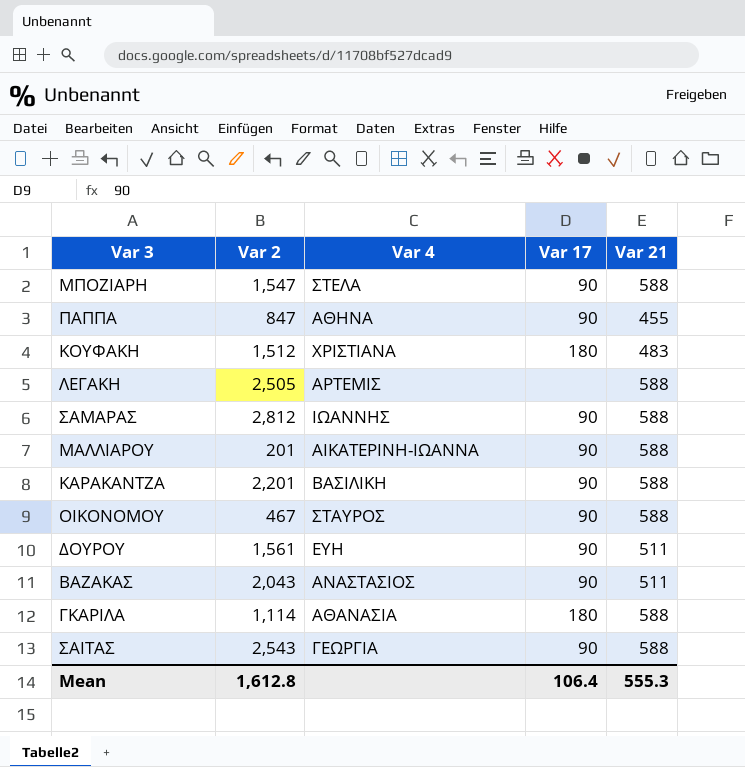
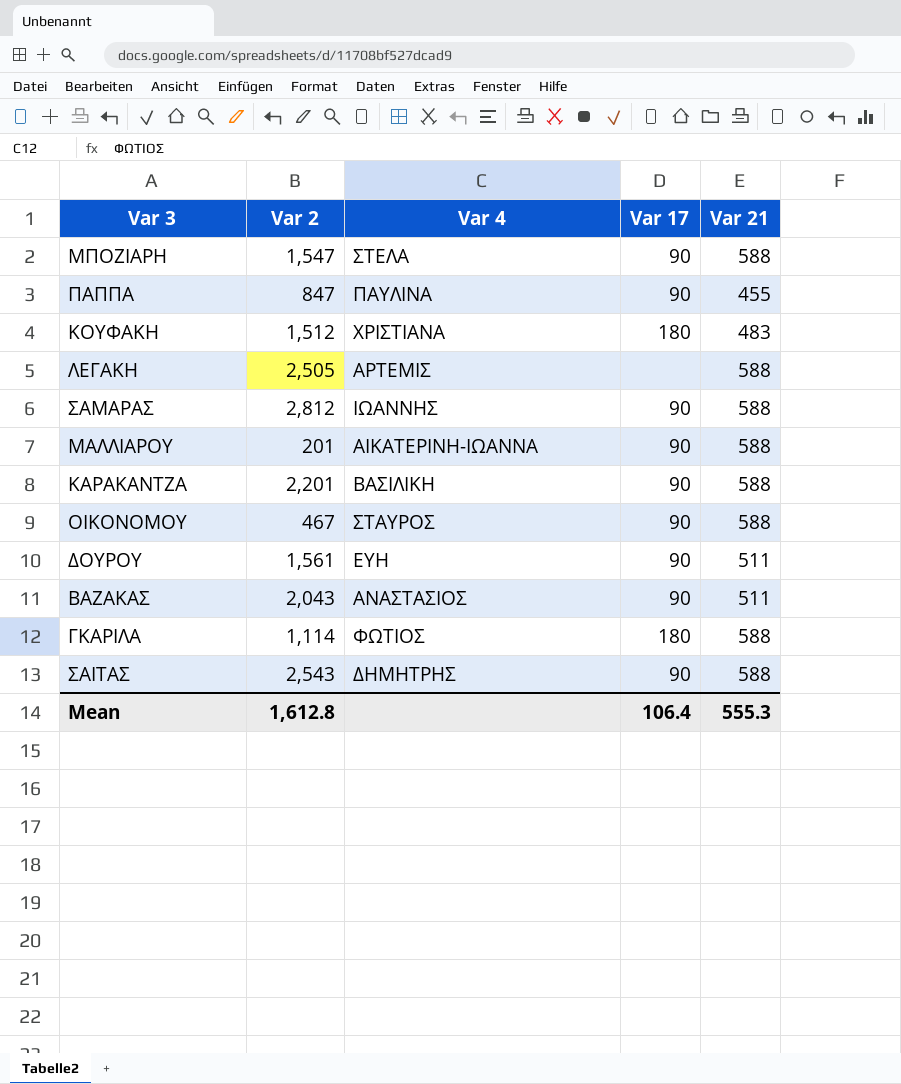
ΠΑΠΠΑ | Var 4: ΑΘΗΝΑ -> ΠΑΥΛΙΝΑ
ΓΚΑΡΙΛΑ | Var 4: ΑΘΑΝΑΣΙΑ -> ΦΩΤΙΟΣ
ΣΑΙΤΑΣ | Var 4: ΓΕΩΡΓΙΑ -> ΔΗΜΗΤΡΗΣ

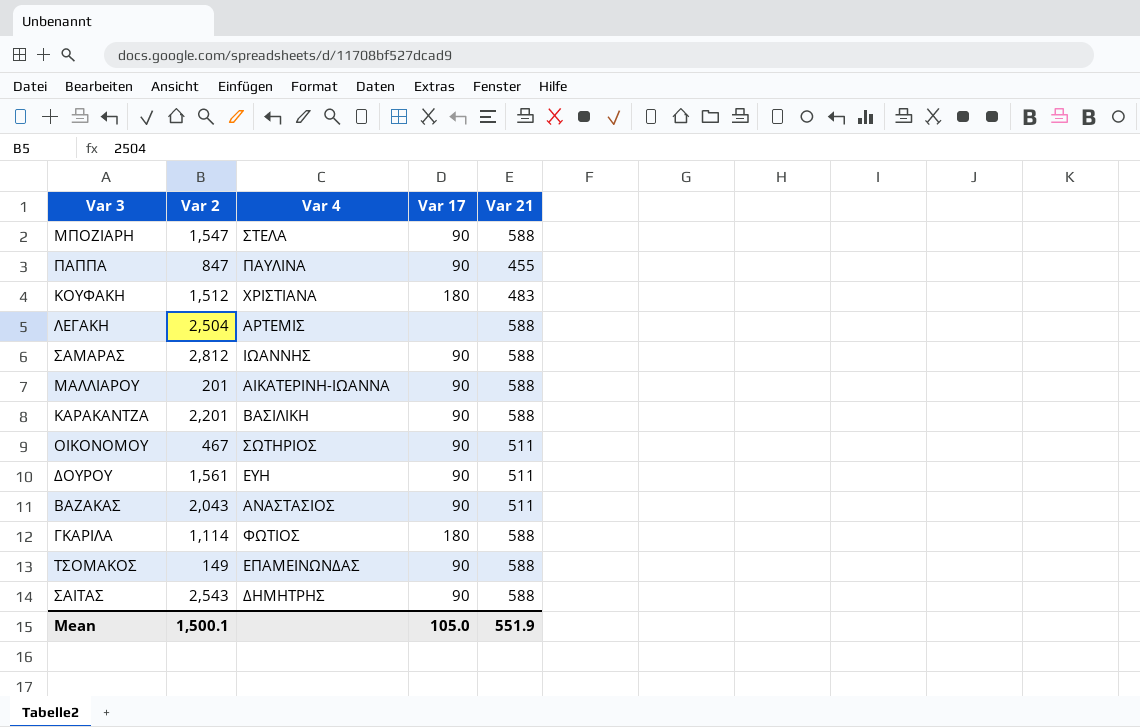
ΛΕΓΑΚΗ | Var 2: 2,505 -> 2,504
ΟΙΚΟΝΟΜΟΥ | Var 4: ΣΤΑΥΡΟΣ -> ΣΩΤΗΡΙΟΣ
ΟΙΚΟΝΟΜΟΥ | Var 21: 588 -> 511
row ΤΣΟΜΑΚΟΣ: none -> 149 | ΕΠΑΜΕΙΝΩΝΔΑΣ | 90 | 588
Mean | Var 2: 1,612.8 -> 1,500.1
Mean | Var 17: 106.4 -> 105.0
Mean | Var 21: 555.3 -> 551.9

